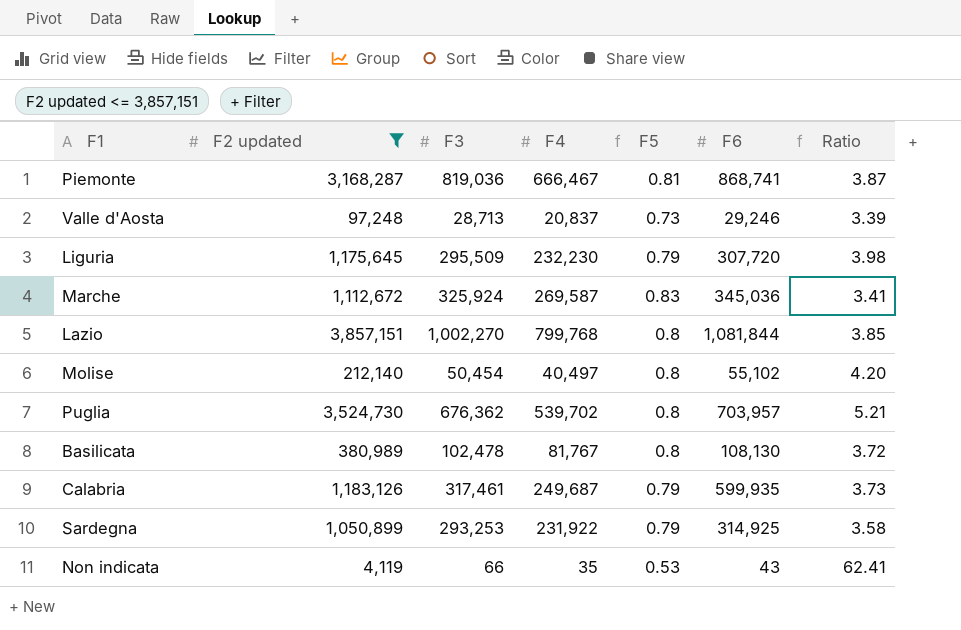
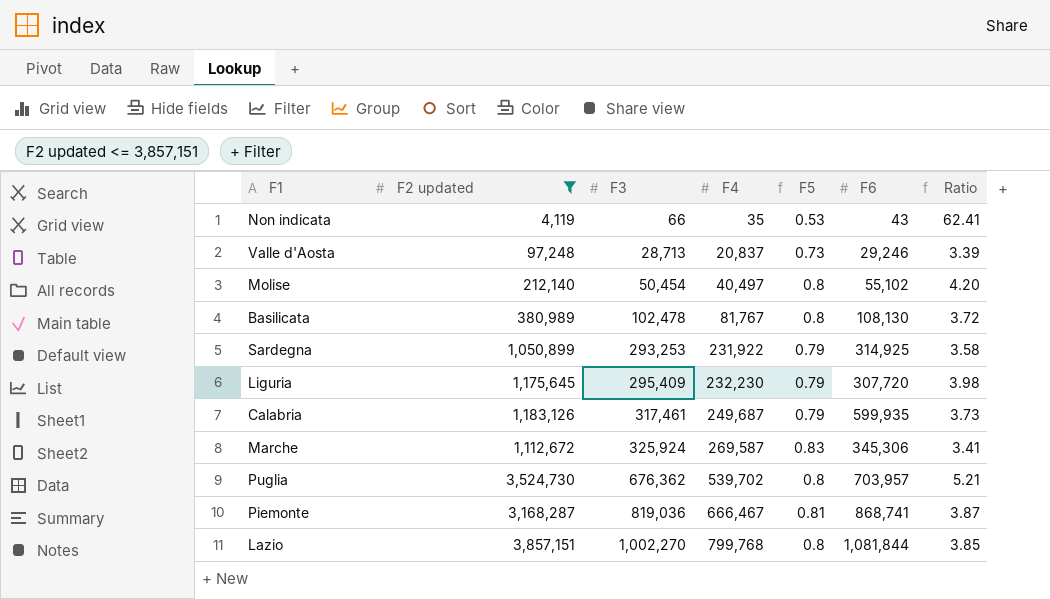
row order: none -> F3 ascending
Liguria | F3: 295,509 -> 295,409
Marche | F6: 345,036 -> 345,306

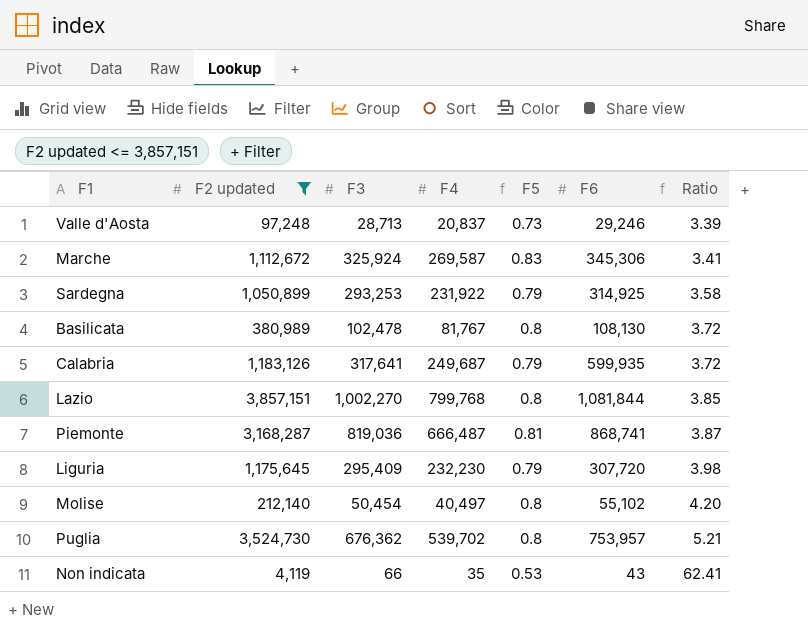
row order: F3 ascending -> Ratio ascending
Calabria | F3: 317,461 -> 317,641
Calabria | Ratio: 3.73 -> 3.72
Piemonte | F4: 666,467 -> 666,487
Puglia | F6: 703,957 -> 753,957

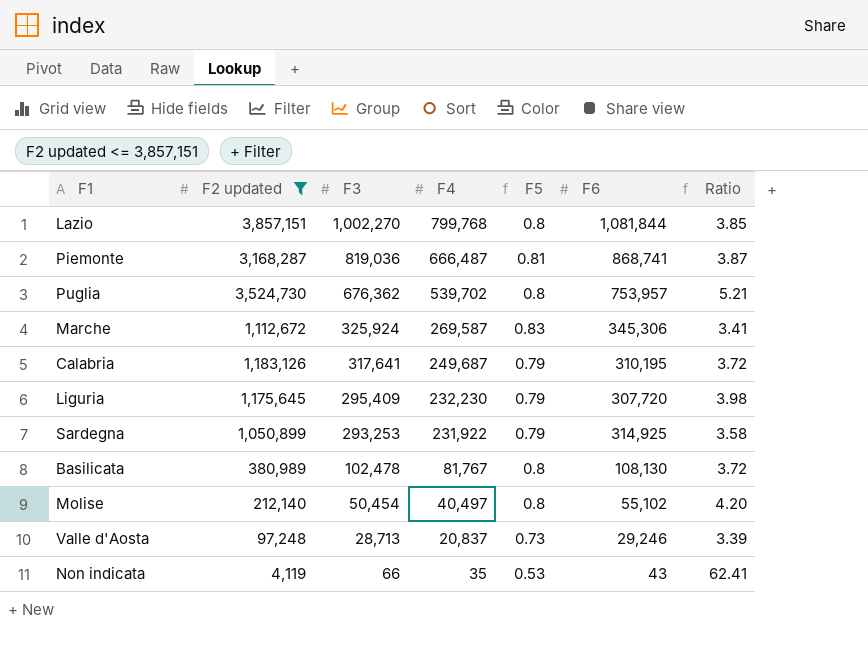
row order: Ratio ascending -> F3 descending
Calabria | F6: 599,935 -> 310,195

